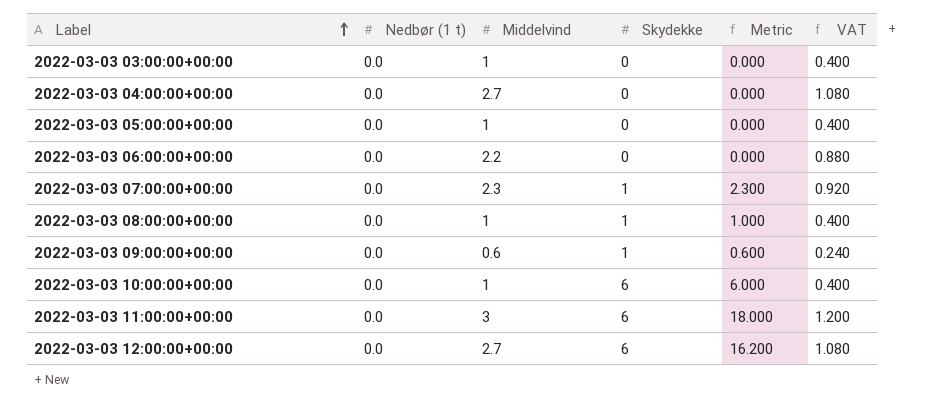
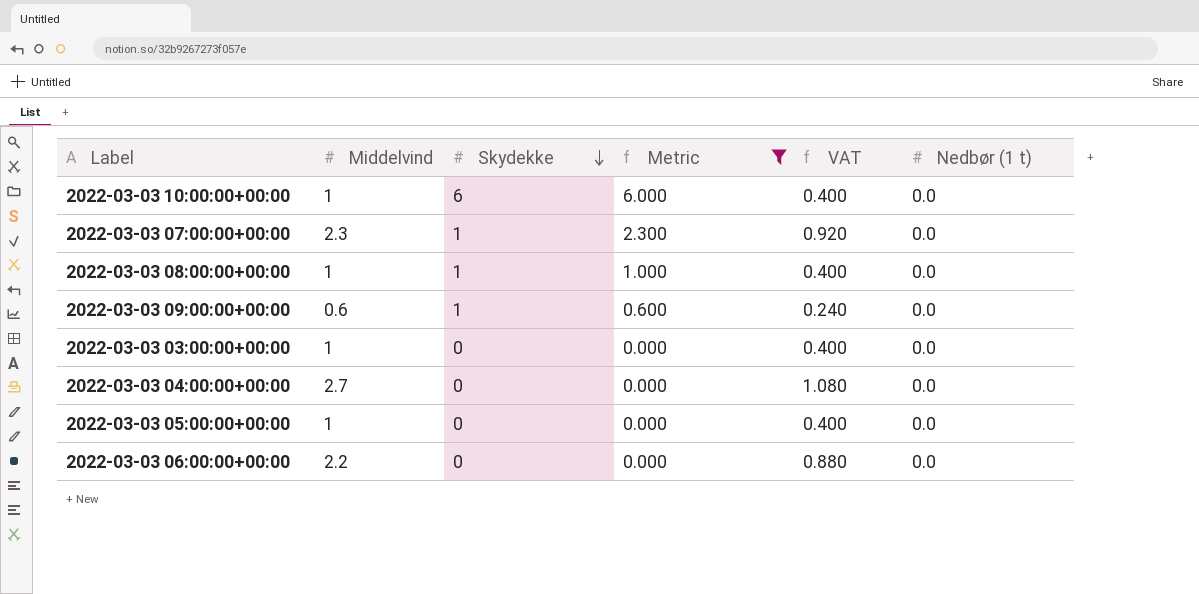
filter: none -> Metric <= 6.000
row order: Label ascending -> Skydekke descending
column Nedbør (1 t) | position: 2 -> 6

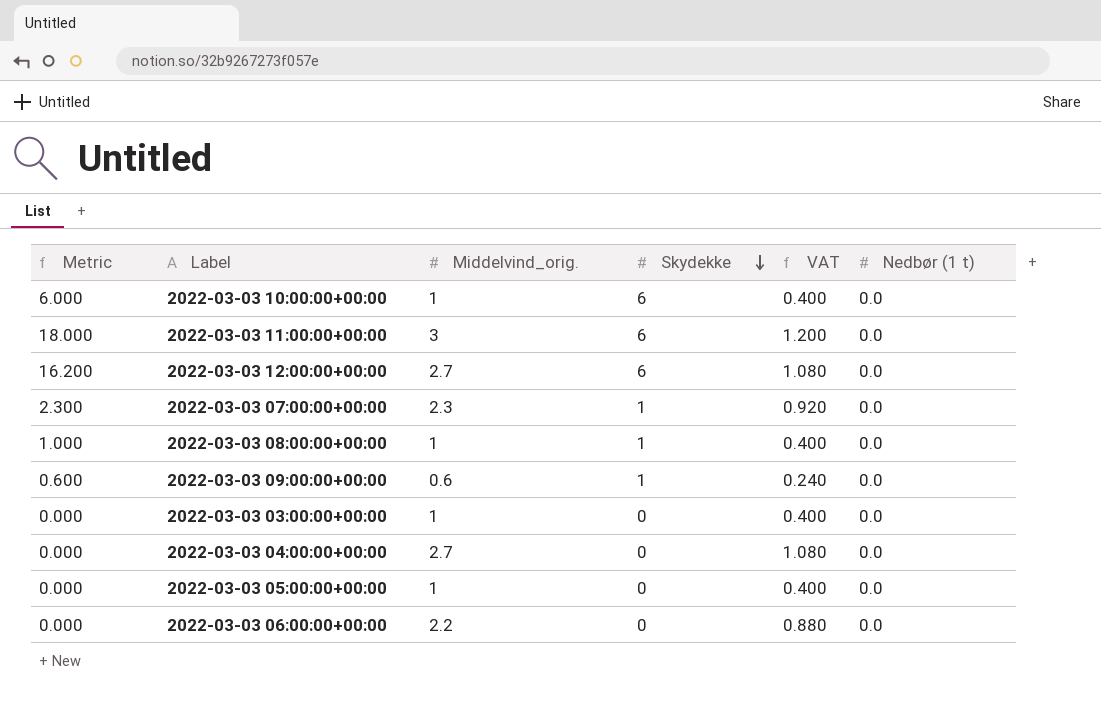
filter: Metric <= 6.000 -> none
column Metric | position: 4 -> 1
column name: Middelvind -> Middelvind_orig.

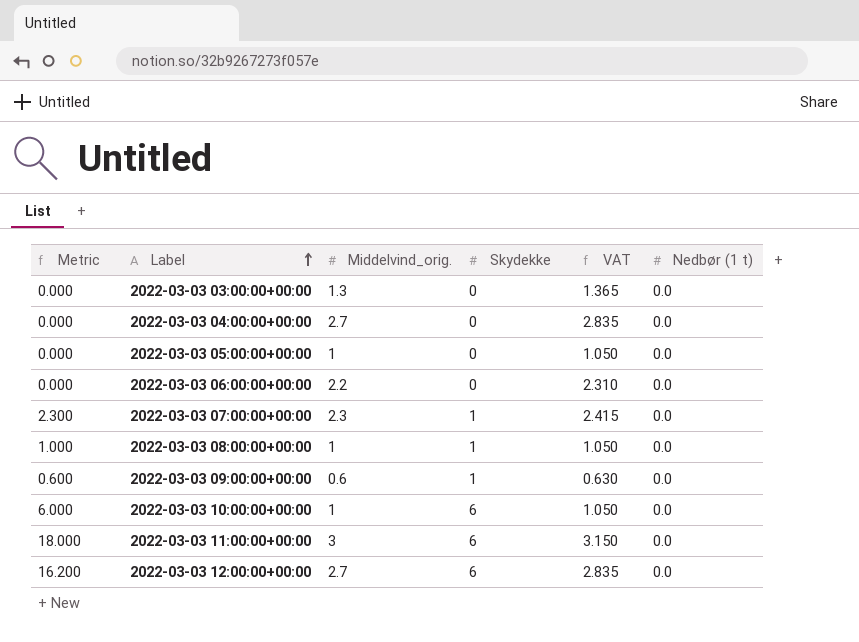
row order: Skydekke descending -> Label ascending
column VAT | formula: [Middelvind_orig.] * 0.4 -> [Middelvind_orig.] * 1.05
2022-03-03 03:00:00+00:00 | Middelvind_orig.: 1 -> 1.3

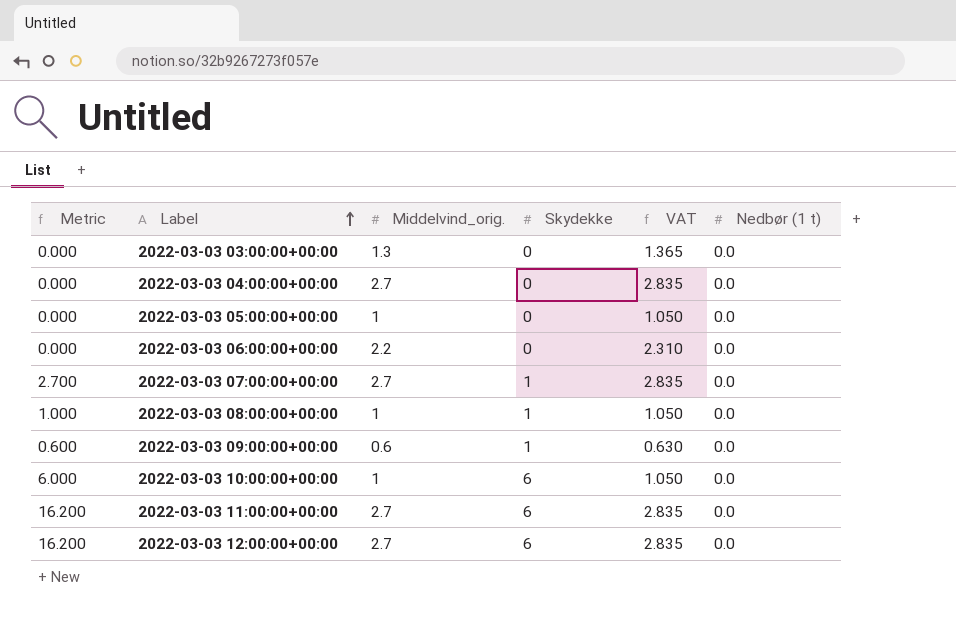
2022-03-03 07:00:00+00:00 | Metric: 2.300 -> 2.700
2022-03-03 07:00:00+00:00 | Middelvind_orig.: 2.3 -> 2.7
2022-03-03 07:00:00+00:00 | VAT: 2.415 -> 2.835
2022-03-03 11:00:00+00:00 | Metric: 18.000 -> 16.200
2022-03-03 11:00:00+00:00 | Middelvind_orig.: 3 -> 2.7
2022-03-03 11:00:00+00:00 | VAT: 3.150 -> 2.835

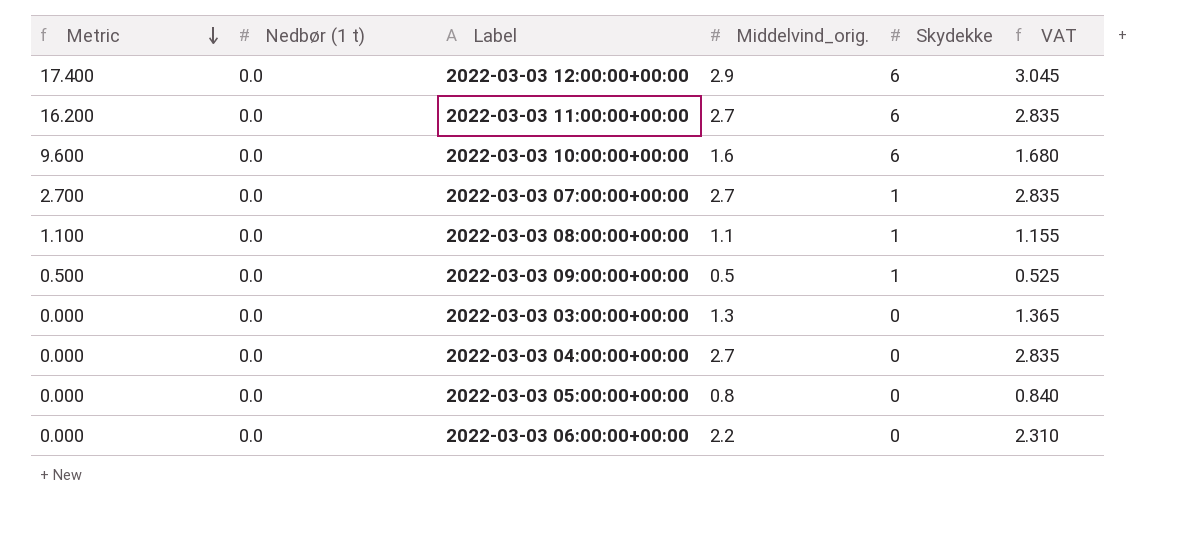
row order: Label ascending -> Metric descending
column Nedbør (1 t) | position: 6 -> 2
2022-03-03 12:00:00+00:00 | Metric: 16.200 -> 17.400
2022-03-03 12:00:00+00:00 | Middelvind_orig.: 2.7 -> 2.9
2022-03-03 12:00:00+00:00 | VAT: 2.835 -> 3.045
2022-03-03 10:00:00+00:00 | Metric: 6.000 -> 9.600
2022-03-03 10:00:00+00:00 | Middelvind_orig.: 1 -> 1.6
2022-03-03 10:00:00+00:00 | VAT: 1.050 -> 1.680
2022-03-03 08:00:00+00:00 | Metric: 1.000 -> 1.100
2022-03-03 08:00:00+00:00 | Middelvind_orig.: 1 -> 1.1
2022-03-03 08:00:00+00:00 | VAT: 1.050 -> 1.155
2022-03-03 09:00:00+00:00 | Metric: 0.600 -> 0.500
2022-03-03 09:00:00+00:00 | Middelvind_orig.: 0.6 -> 0.5
2022-03-03 09:00:00+00:00 | VAT: 0.630 -> 0.525
2022-03-03 05:00:00+00:00 | Middelvind_orig.: 1 -> 0.8
2022-03-03 05:00:00+00:00 | VAT: 1.050 -> 0.840

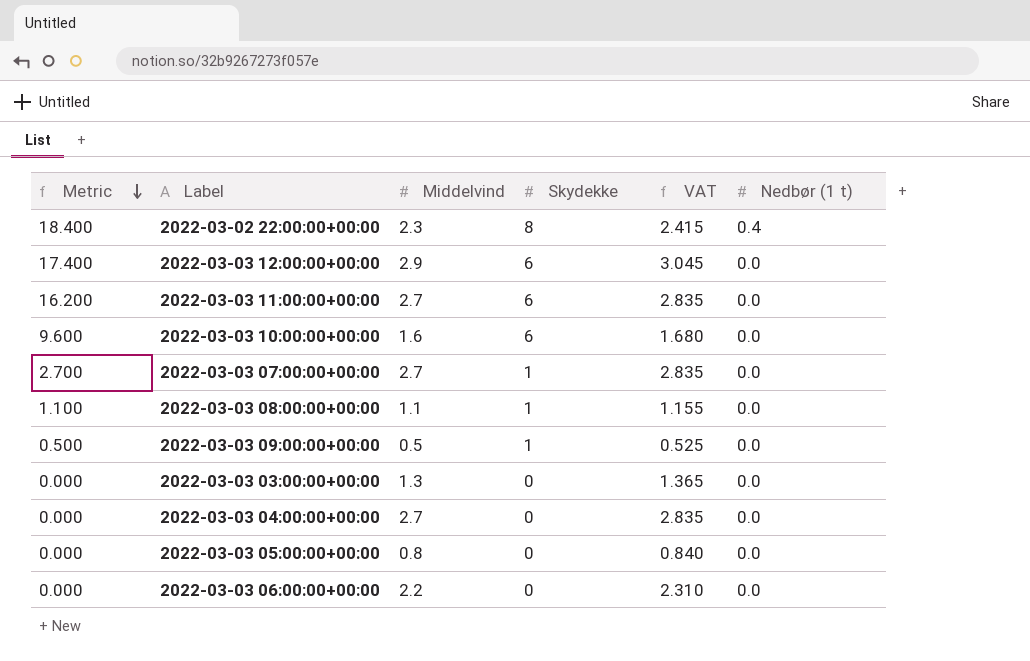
column name: Middelvind_orig. -> Middelvind
column Nedbør (1 t) | position: 2 -> 6
row 2022-03-02 22:00:00+00:00: none -> 18.400 | 2.3 | 8 | 2.415 | 0.4

